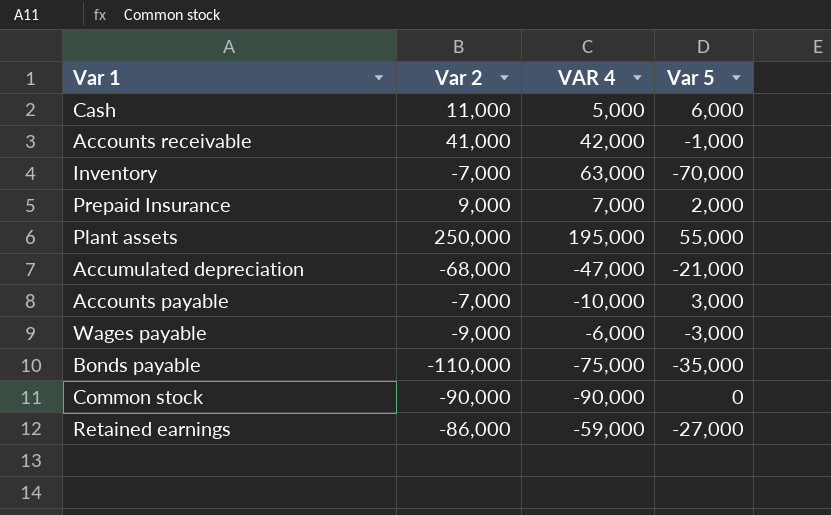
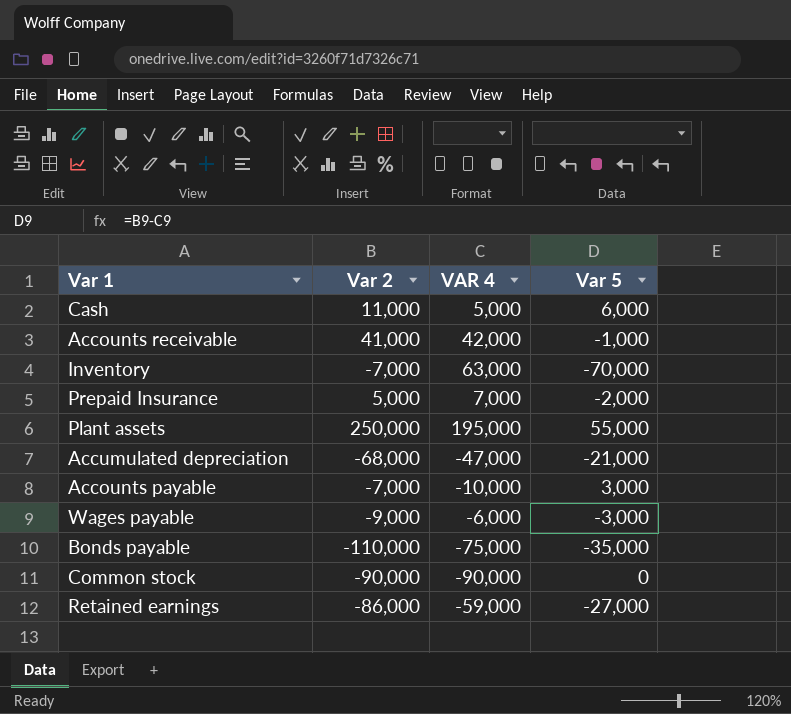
Prepaid Insurance | Var 2: 9,000 -> 5,000
Prepaid Insurance | Var 5: 2,000 -> -2,000

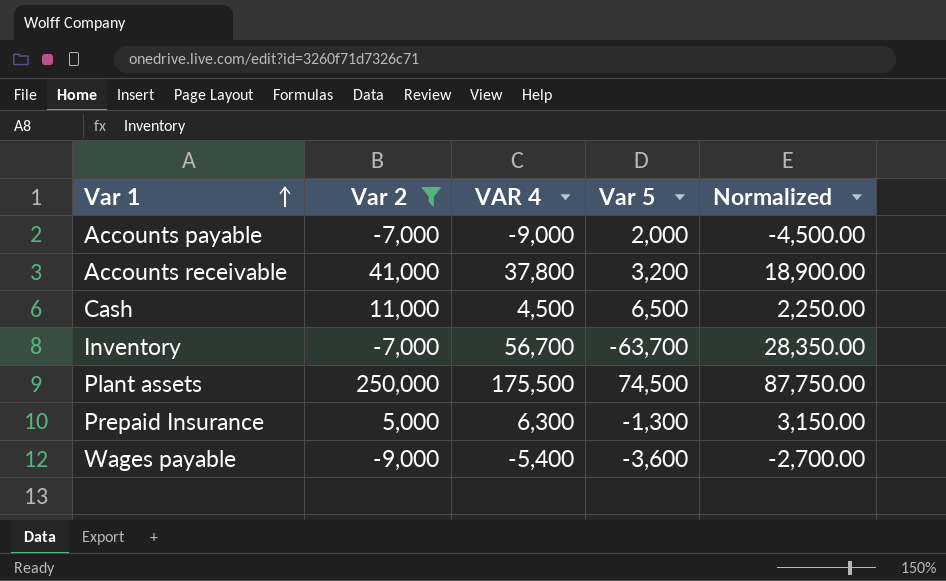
filter: none -> Var 2 >= -9,000
row order: none -> Var 1 ascending
column Normalized | formula: none -> [VAR 4] * 0.5
Accounts payable | VAR 4: -10,000 -> -9,000
Accounts payable | Var 5: 3,000 -> 2,000
Accounts receivable | VAR 4: 42,000 -> 37,800
Accounts receivable | Var 5: -1,000 -> 3,200
Cash | VAR 4: 5,000 -> 4,500
Cash | Var 5: 6,000 -> 6,500
Inventory | VAR 4: 63,000 -> 56,700
Inventory | Var 5: -70,000 -> -63,700
Plant assets | VAR 4: 195,000 -> 175,500
Plant assets | Var 5: 55,000 -> 74,500
Prepaid Insurance | VAR 4: 7,000 -> 6,300
Prepaid Insurance | Var 5: -2,000 -> -1,300
Wages payable | VAR 4: -6,000 -> -5,400
Wages payable | Var 5: -3,000 -> -3,600

